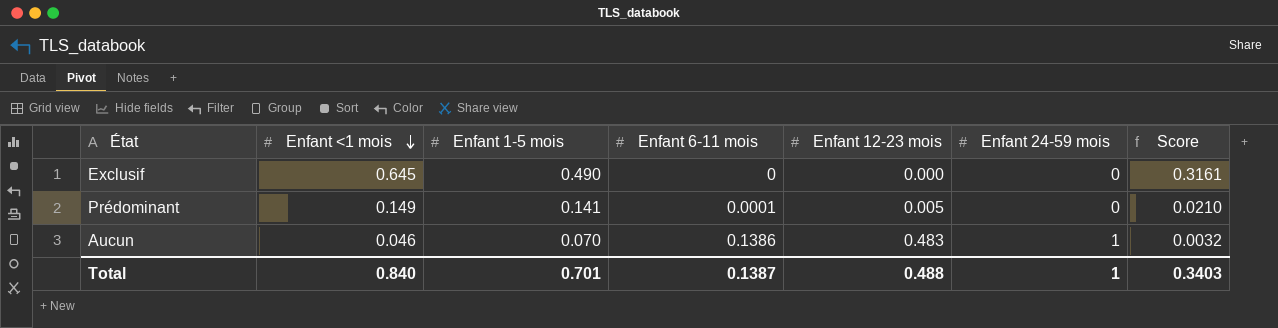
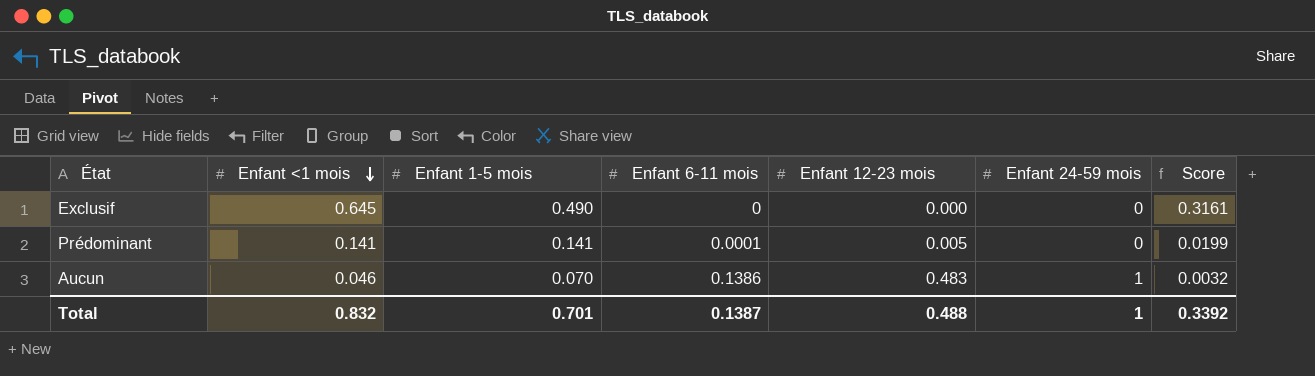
Prédominant | Enfant <1 mois: 0.149 -> 0.141
Prédominant | Score: 0.0210 -> 0.0199
Total | Enfant <1 mois: 0.840 -> 0.832
Total | Score: 0.3403 -> 0.3392

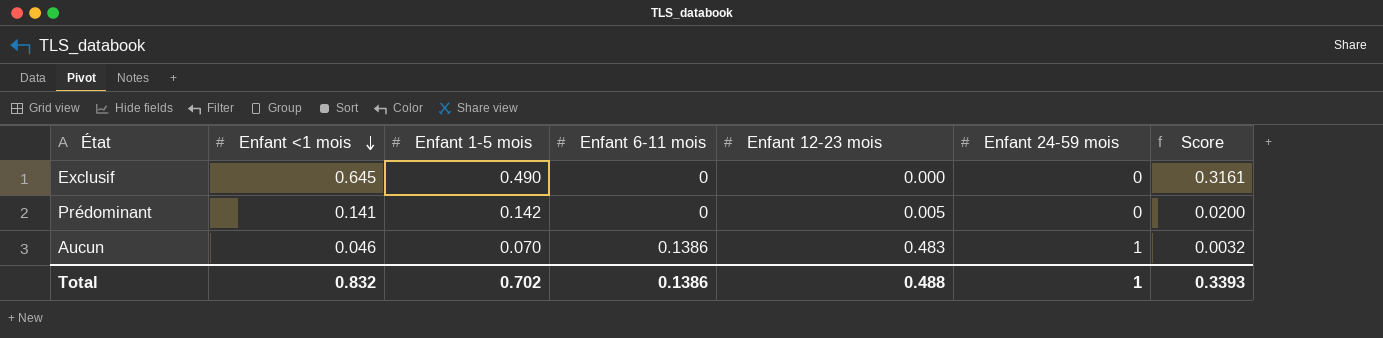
Prédominant | Enfant 1-5 mois: 0.141 -> 0.142
Prédominant | Enfant 6-11 mois: 0.0001 -> 0
Prédominant | Score: 0.0199 -> 0.0200
Total | Enfant 1-5 mois: 0.701 -> 0.702
Total | Enfant 6-11 mois: 0.1387 -> 0.1386
Total | Score: 0.3392 -> 0.3393

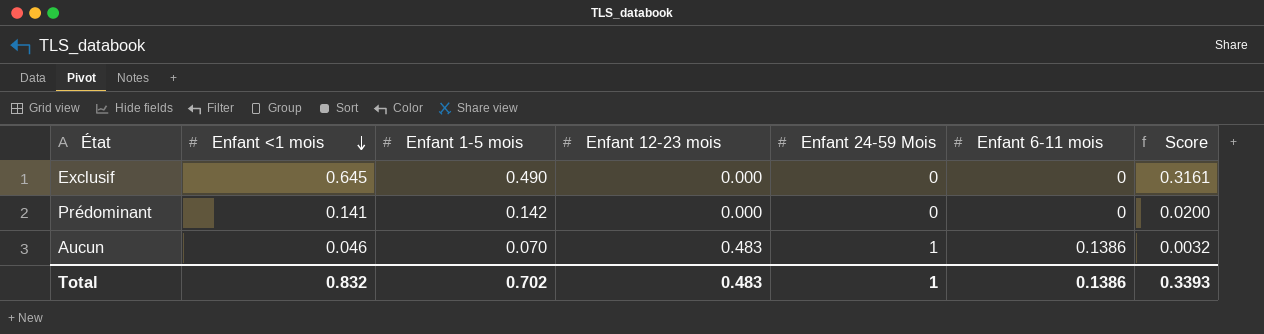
column name: Enfant 24-59 mois -> Enfant 24-59 Mois
column Enfant 6-11 mois | position: 4 -> 6
Prédominant | Enfant 12-23 mois: 0.005 -> 0.000
Total | Enfant 12-23 mois: 0.488 -> 0.483

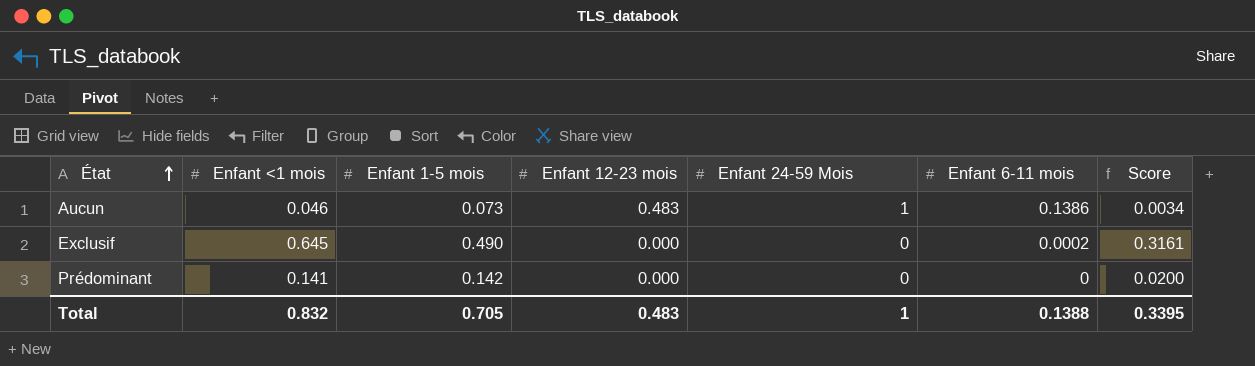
row order: Enfant <1 mois descending -> État ascending
Aucun | Enfant 1-5 mois: 0.070 -> 0.073
Aucun | Score: 0.0032 -> 0.0034
Exclusif | Enfant 6-11 mois: 0 -> 0.0002
Total | Enfant 1-5 mois: 0.702 -> 0.705
Total | Enfant 6-11 mois: 0.1386 -> 0.1388
Total | Score: 0.3393 -> 0.3395

